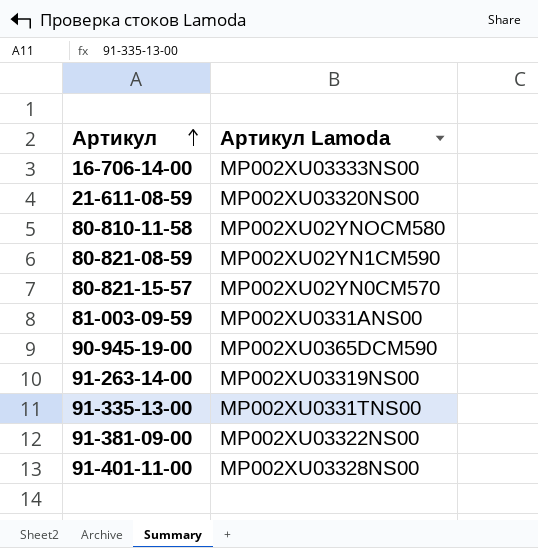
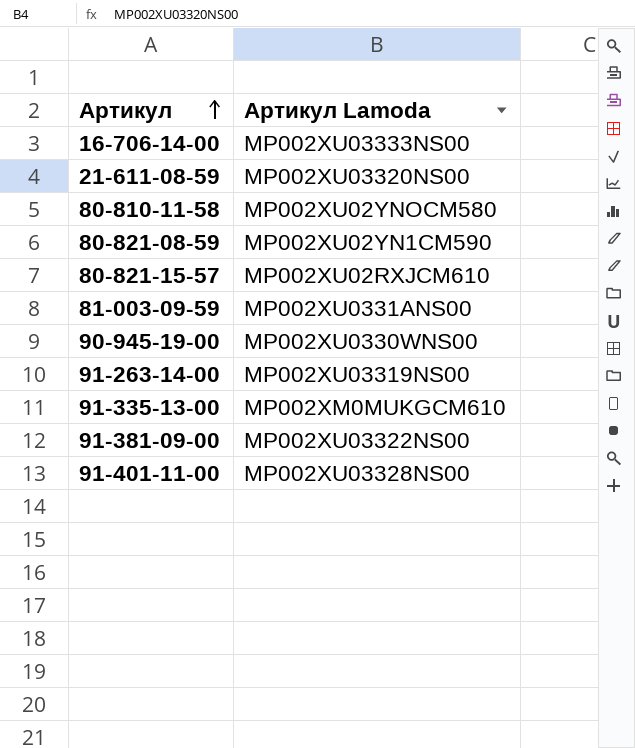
80-821-15-57 | Артикул Lamoda: MP002XU02YN0CM570 -> MP002XU02RXJCM610
90-945-19-00 | Артикул Lamoda: MP002XU0365DCM590 -> MP002XU0330WNS00
91-335-13-00 | Артикул Lamoda: MP002XU0331TNS00 -> MP002XM0MUKGCM610

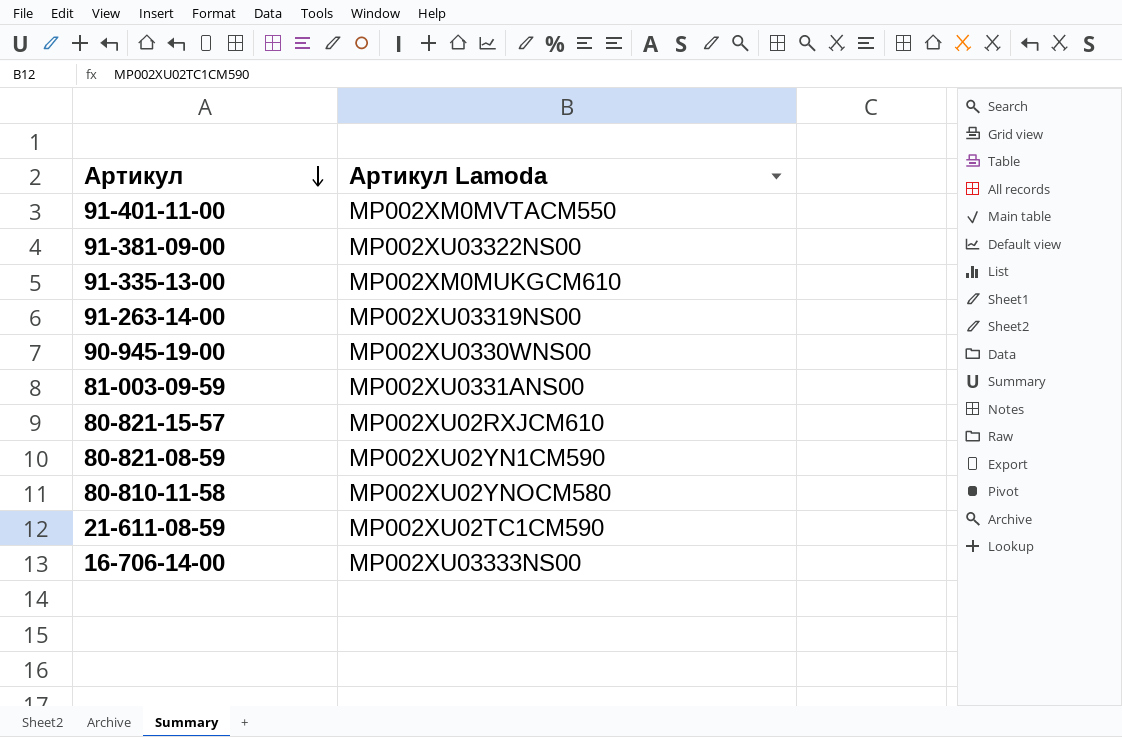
row order: Артикул ascending -> Артикул descending
91-401-11-00 | Артикул Lamoda: MP002XU03328NS00 -> MP002XM0MVTACM550
21-611-08-59 | Артикул Lamoda: MP002XU03320NS00 -> MP002XU02TC1CM590

